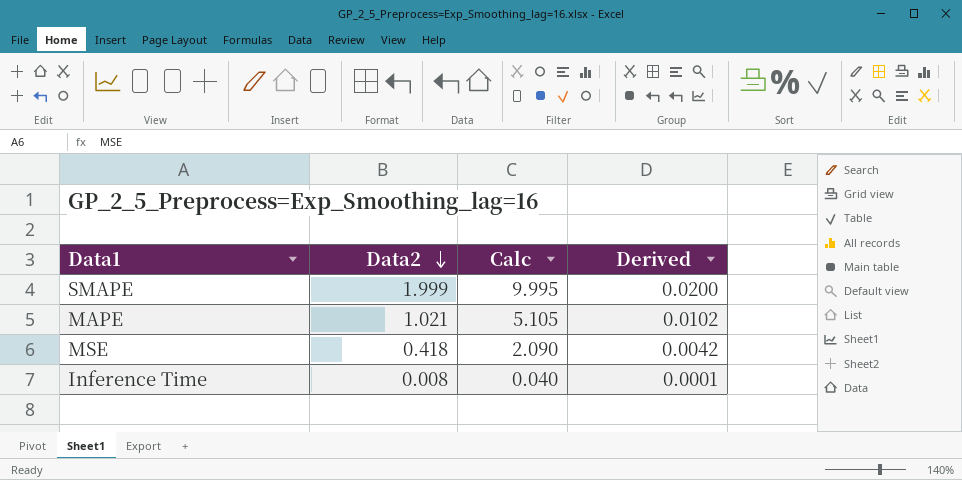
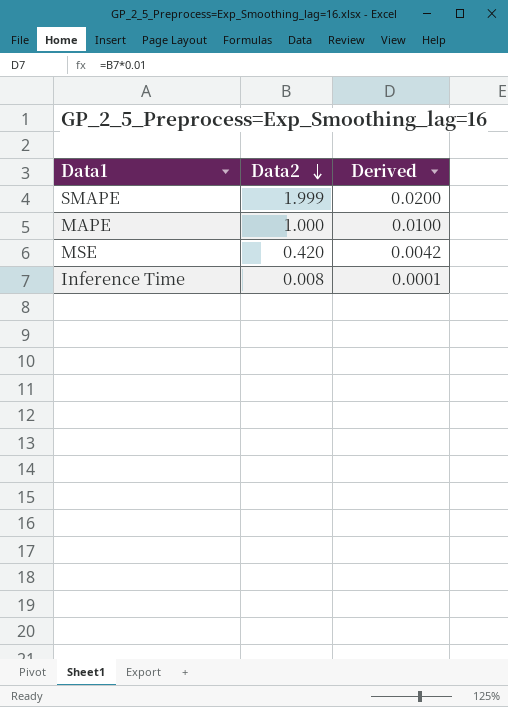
column Calc | formula: [Data2] * 5 -> none
MAPE | Data2: 1.021 -> 1.000
MAPE | Derived: 0.0102 -> 0.0100
MSE | Data2: 0.418 -> 0.420

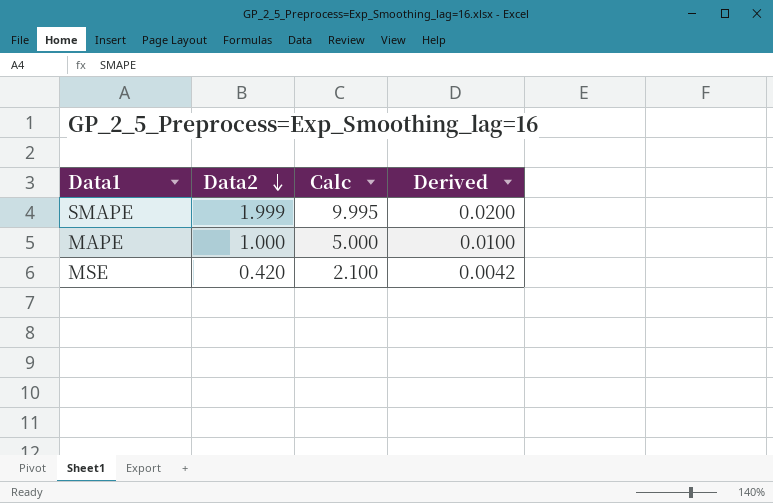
column Calc | formula: none -> [Data2] * 5
row Inference Time: 0.008 | 0.0001 -> none

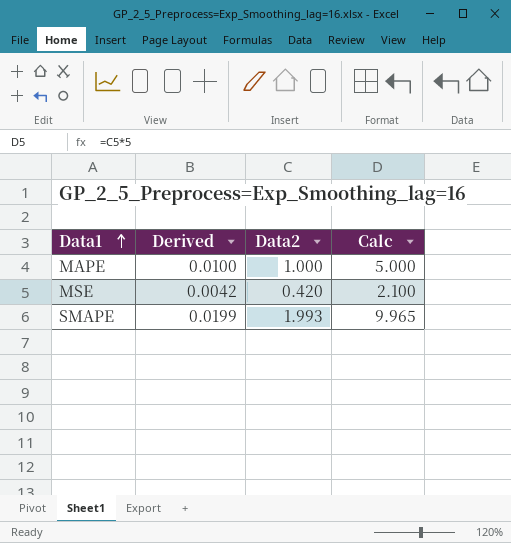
row order: Data2 descending -> Data1 ascending
column Derived | position: 4 -> 2
SMAPE | Derived: 0.0200 -> 0.0199
SMAPE | Data2: 1.999 -> 1.993
SMAPE | Calc: 9.995 -> 9.965

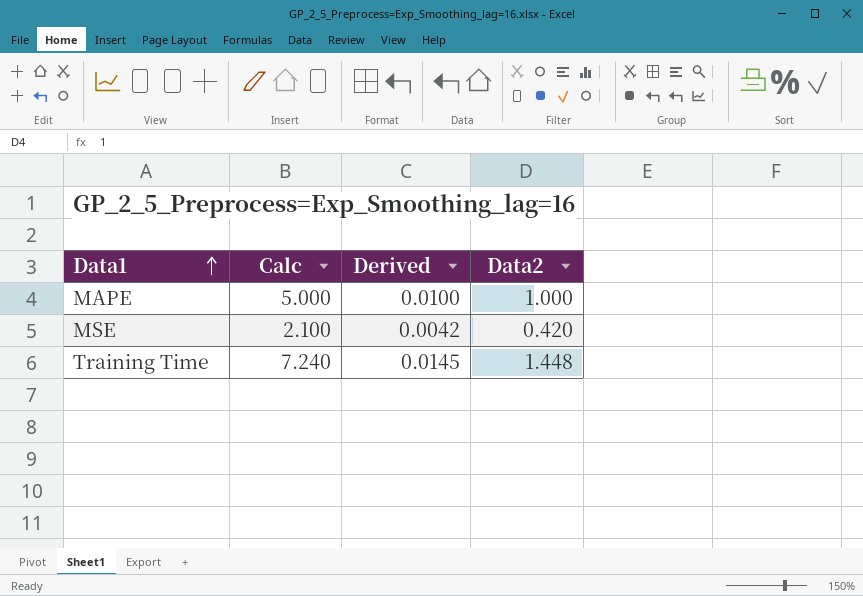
column Calc | position: 4 -> 2
row SMAPE: 0.0199 | 1.993 | 9.965 -> none
row Training Time: none -> 7.240 | 0.0145 | 1.448

